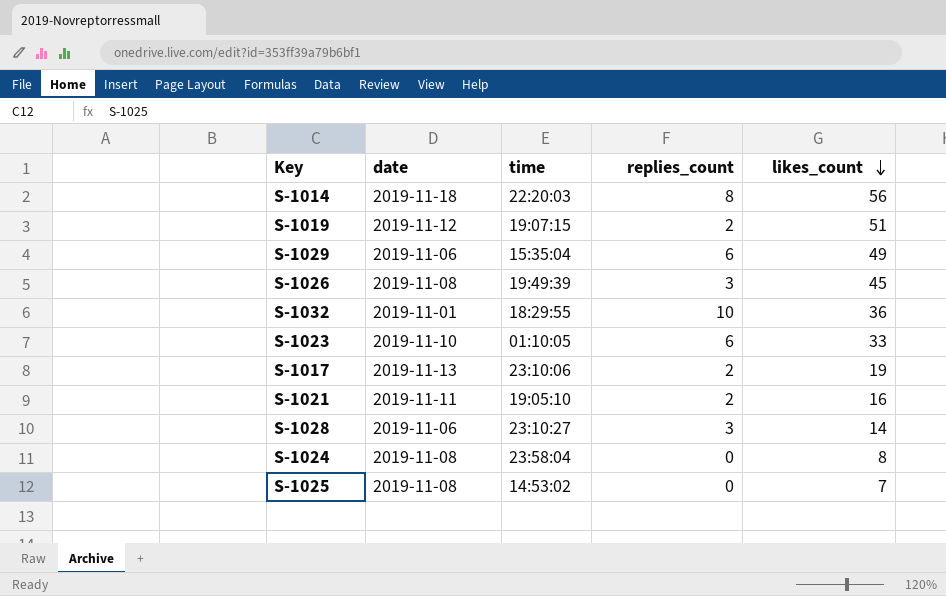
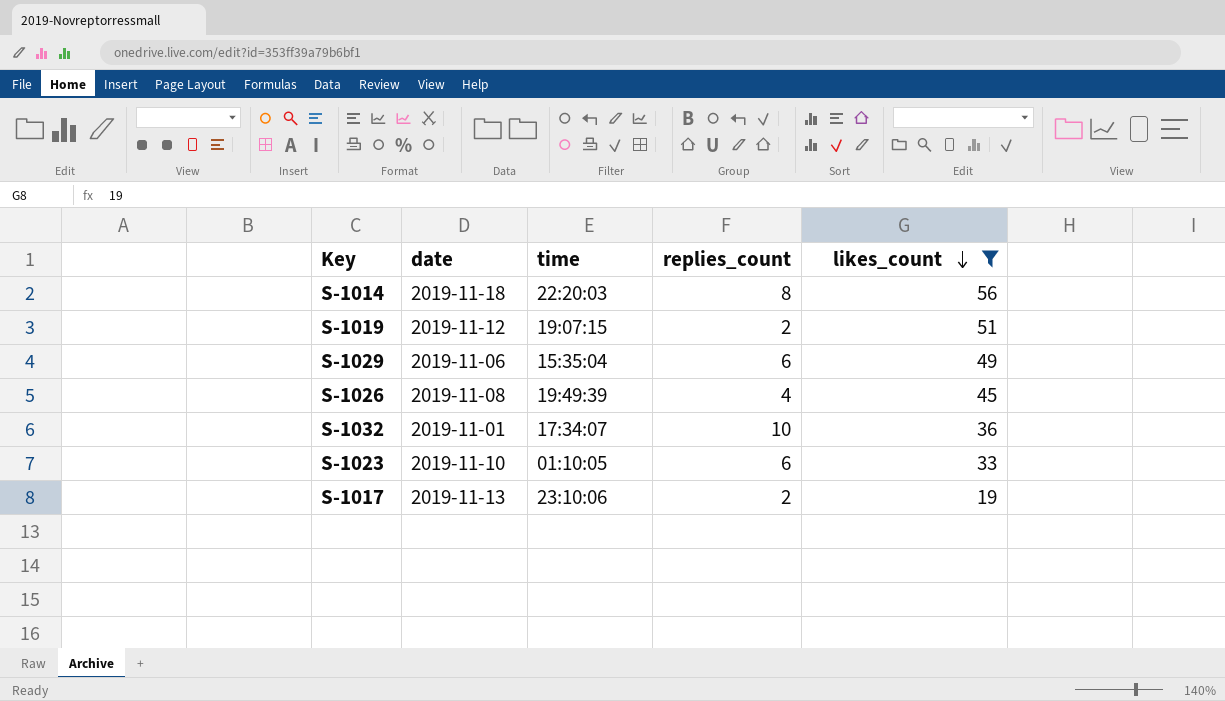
filter: none -> likes_count >= 19
S-1026 | replies_count: 3 -> 4
S-1032 | time: 18:29:55 -> 17:34:07

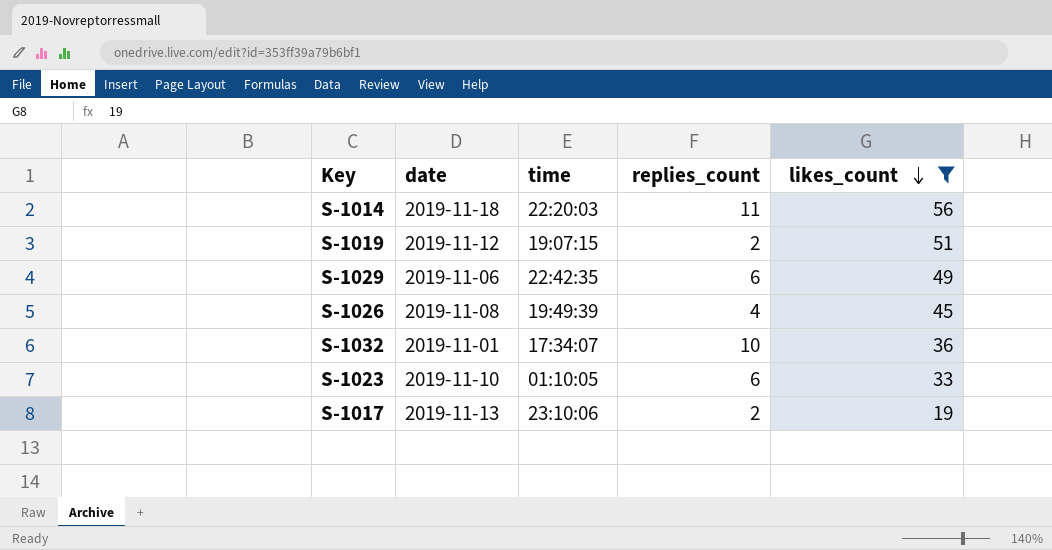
S-1014 | replies_count: 8 -> 11
S-1029 | time: 15:35:04 -> 22:42:35

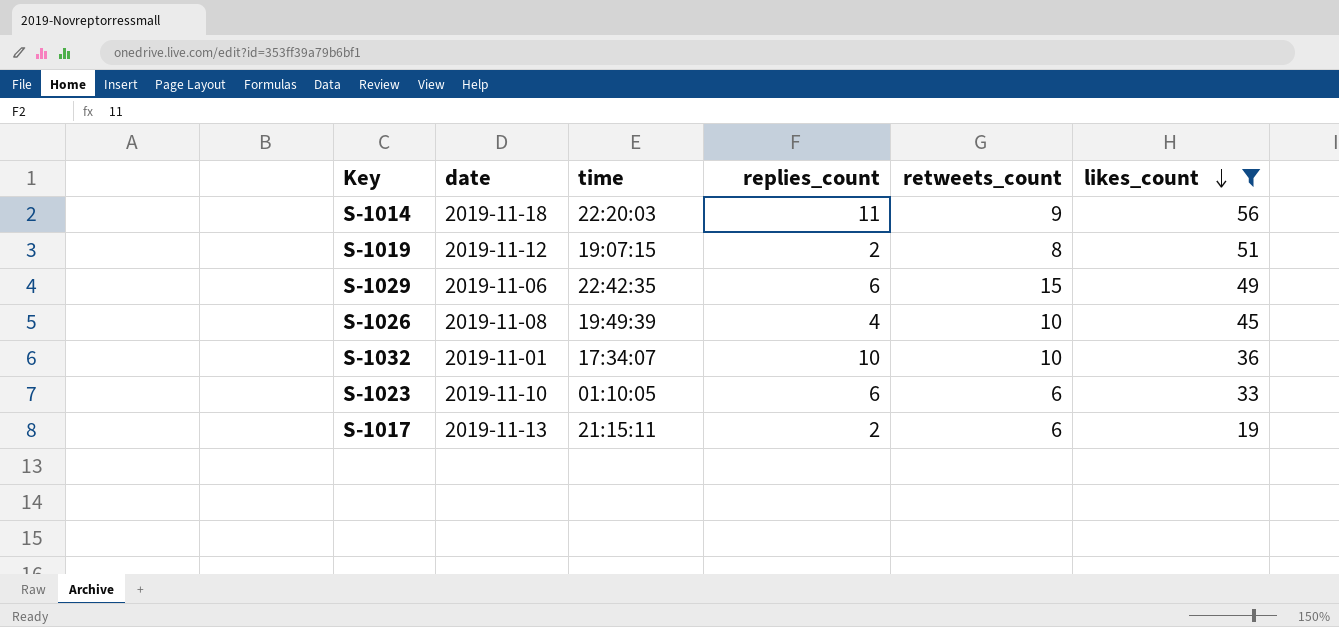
column retweets_count | position: none -> 5
S-1017 | time: 23:10:06 -> 21:15:11

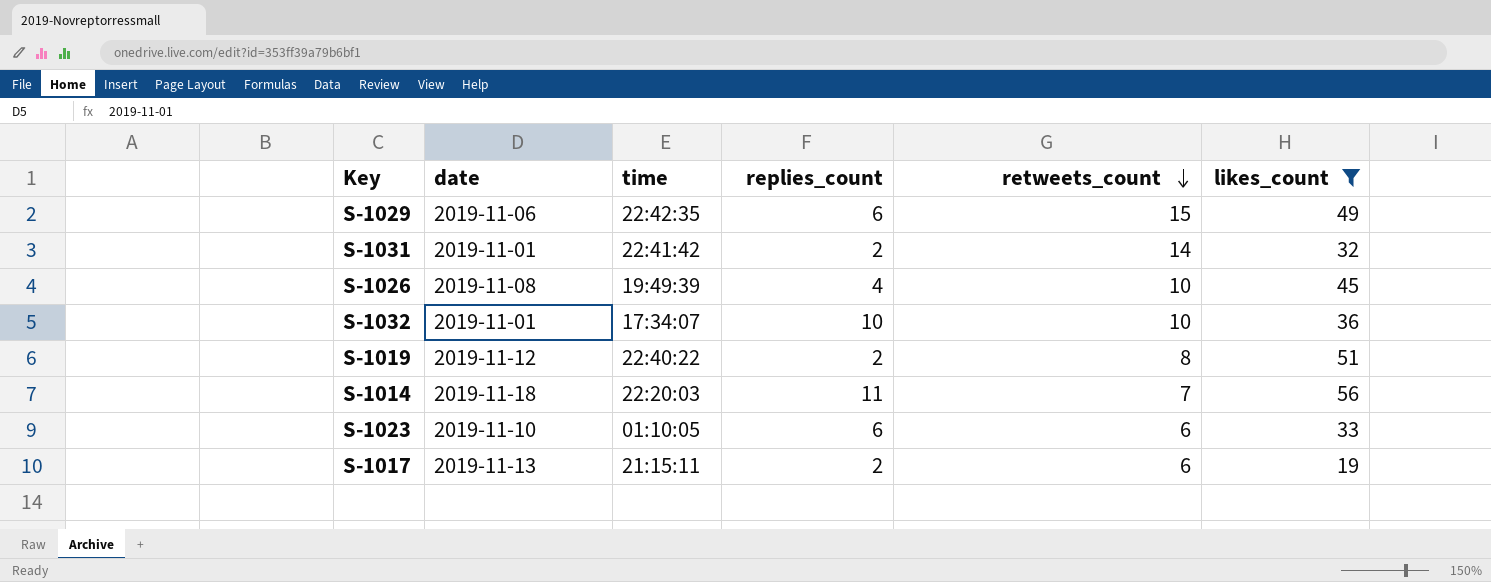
row order: likes_count descending -> retweets_count descending
row S-1031: none -> 2019-11-01 | 22:41:42 | 2 | 14 | 32
S-1019 | time: 19:07:15 -> 22:40:22
S-1014 | retweets_count: 9 -> 7

